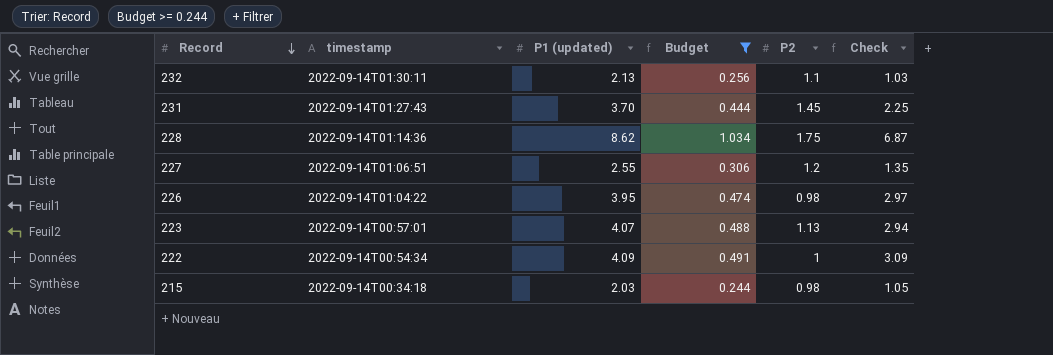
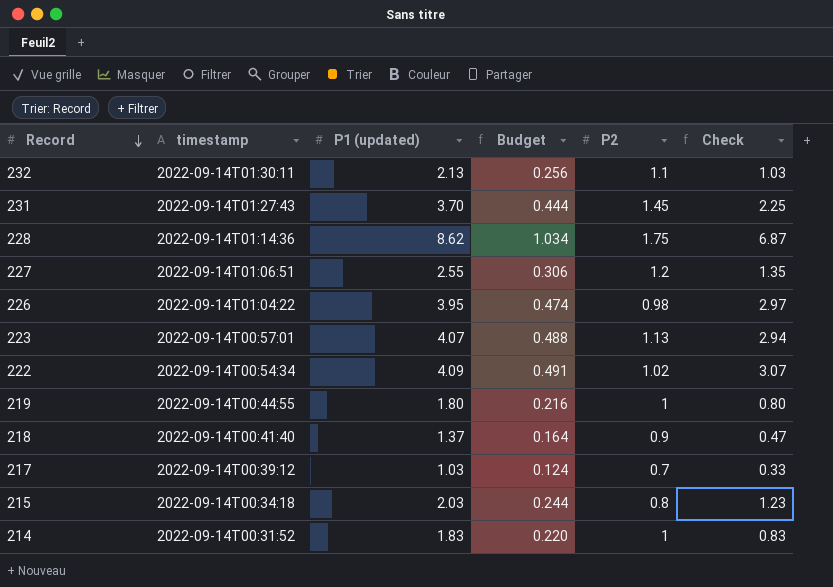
filter: Budget >= 0.244 -> none
222 | P2: 1 -> 1.02
222 | Check: 3.09 -> 3.07
215 | P2: 0.98 -> 0.8
215 | Check: 1.05 -> 1.23

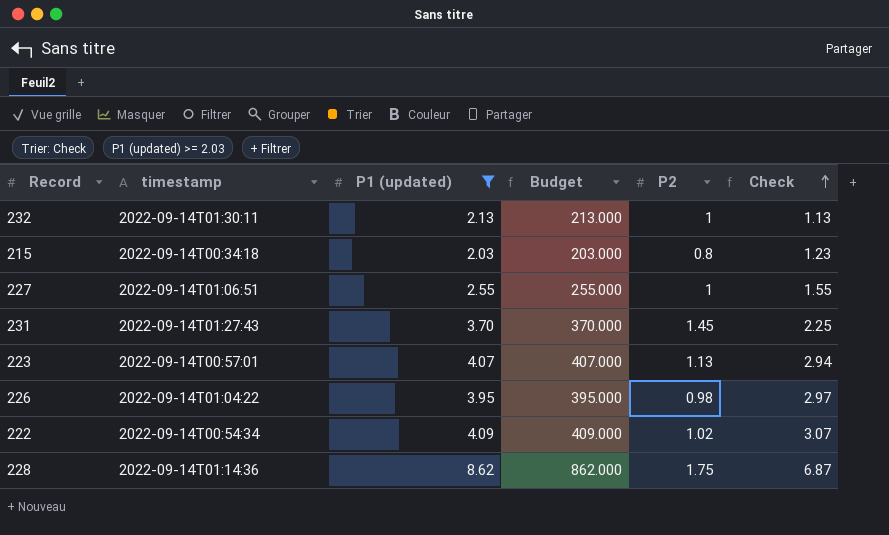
filter: none -> P1 (updated) >= 2.03
row order: Record descending -> Check ascending
column Budget | formula: [P1 (updated)] * 0.12 -> [P1 (updated)] * 100
232 | P2: 1.1 -> 1
232 | Check: 1.03 -> 1.13
227 | P2: 1.2 -> 1
227 | Check: 1.35 -> 1.55

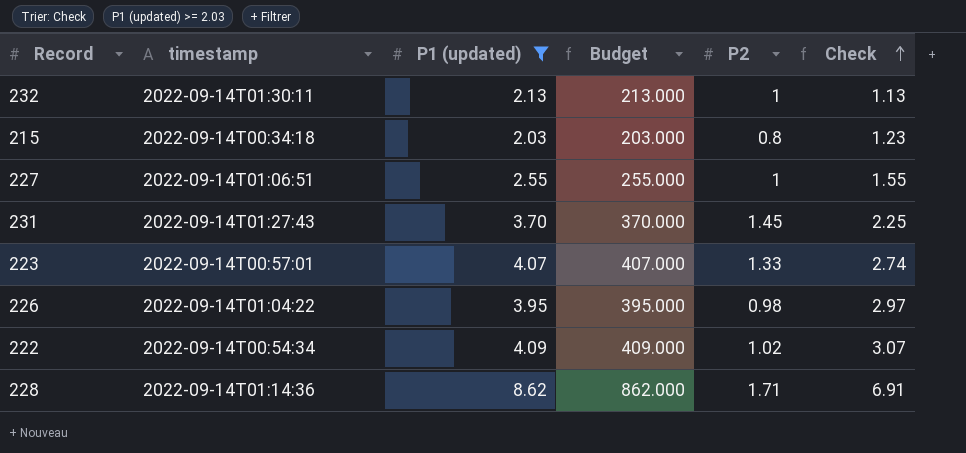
223 | P2: 1.13 -> 1.33
223 | Check: 2.94 -> 2.74
228 | P2: 1.75 -> 1.71
228 | Check: 6.87 -> 6.91

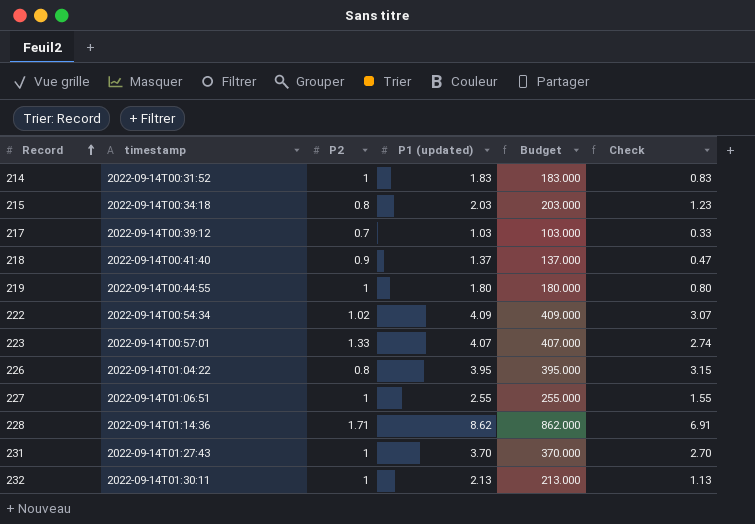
filter: P1 (updated) >= 2.03 -> none
row order: Check ascending -> Record ascending
column P2 | position: 5 -> 3
226 | P2: 0.98 -> 0.8
226 | Check: 2.97 -> 3.15
231 | P2: 1.45 -> 1
231 | Check: 2.25 -> 2.70

